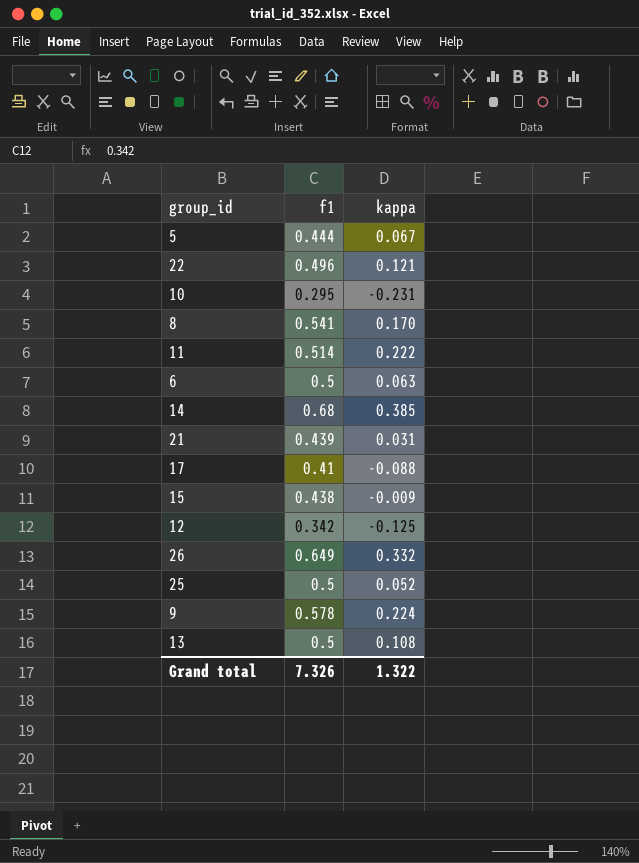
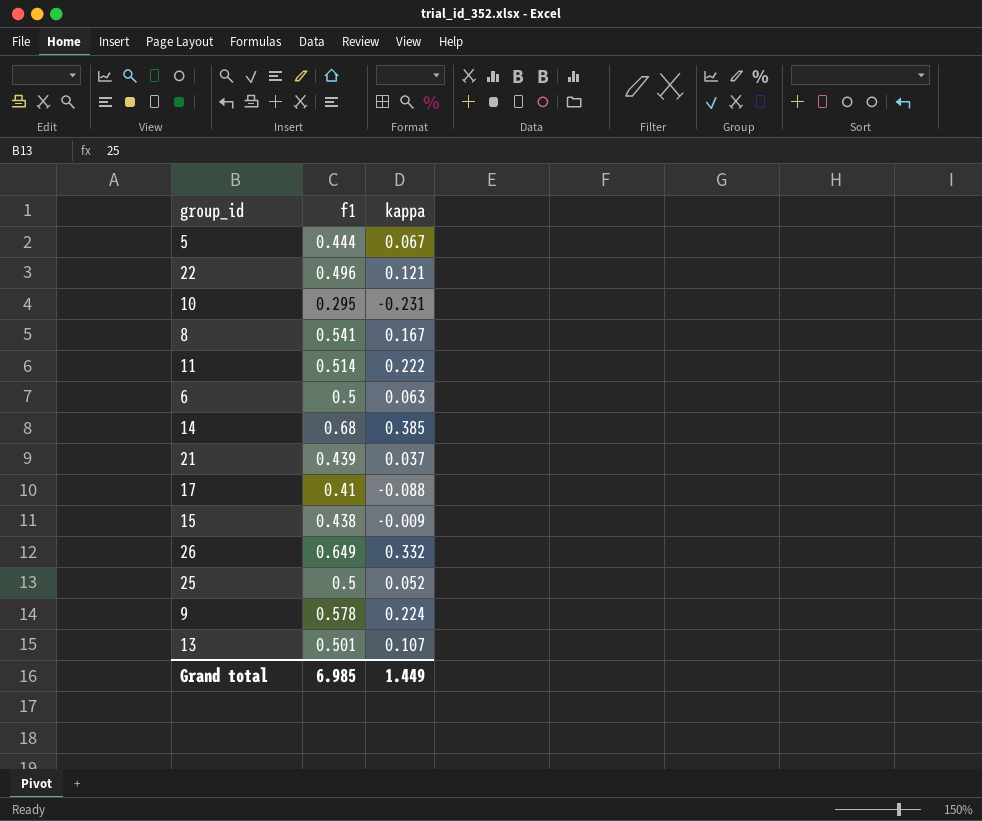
row 12: 0.342 | -0.125 -> none
8 | kappa: 0.170 -> 0.167
21 | kappa: 0.031 -> 0.037
13 | f1: 0.5 -> 0.501
13 | kappa: 0.108 -> 0.107
Grand total | f1: 7.326 -> 6.985
Grand total | kappa: 1.322 -> 1.449

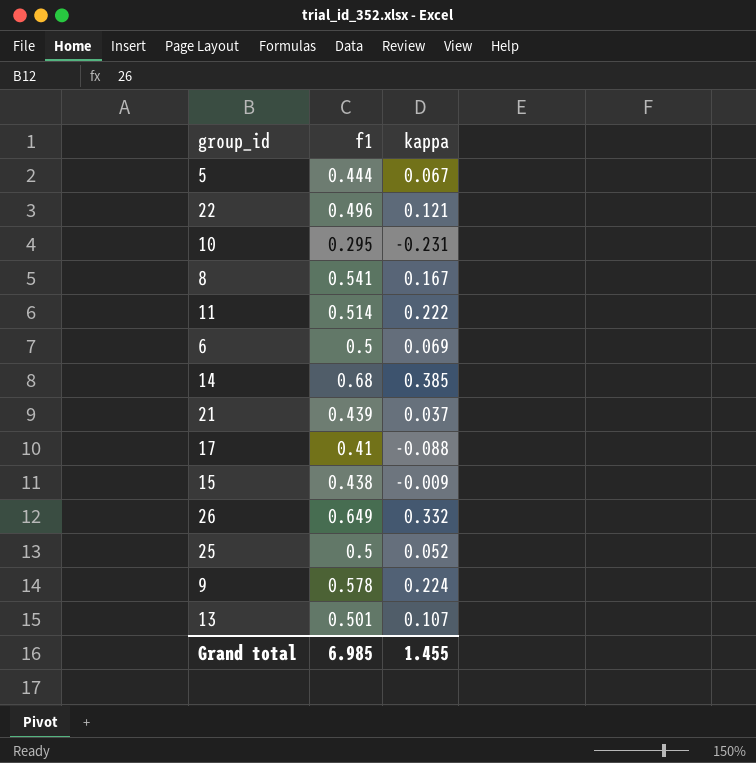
6 | kappa: 0.063 -> 0.069
Grand total | kappa: 1.449 -> 1.455

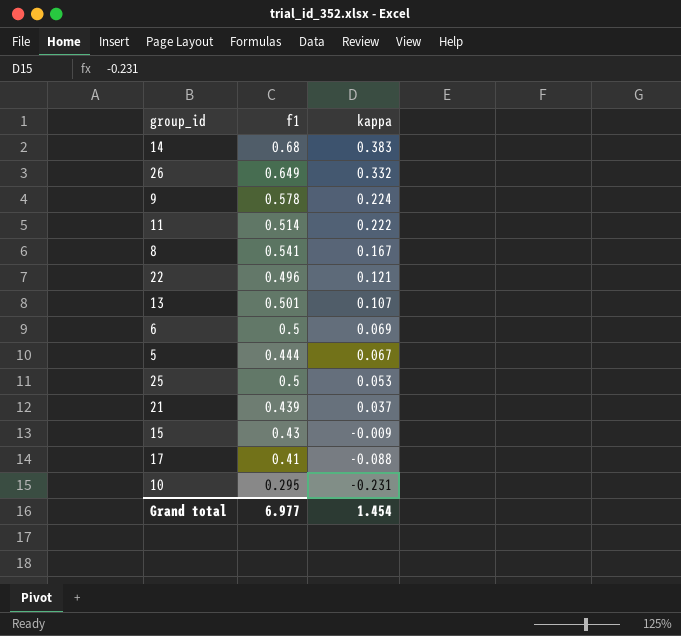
row order: none -> kappa descending
14 | kappa: 0.385 -> 0.383
25 | kappa: 0.052 -> 0.053
15 | f1: 0.438 -> 0.43
Grand total | f1: 6.985 -> 6.977
Grand total | kappa: 1.455 -> 1.454

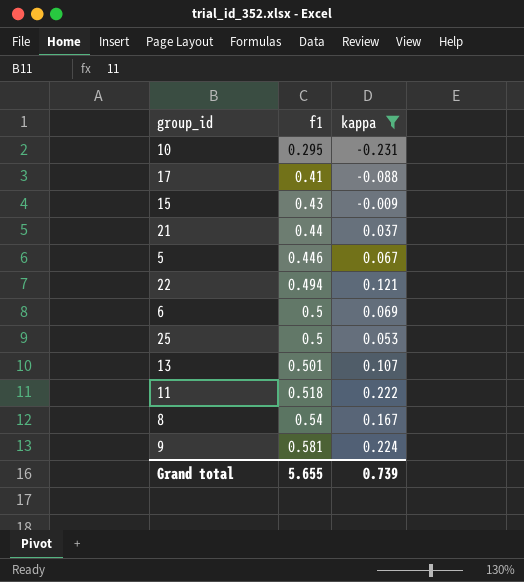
filter: none -> kappa <= 0.224
row order: kappa descending -> f1 ascending
21 | f1: 0.439 -> 0.44
5 | f1: 0.444 -> 0.446
22 | f1: 0.496 -> 0.494
11 | f1: 0.514 -> 0.518
8 | f1: 0.541 -> 0.54
9 | f1: 0.578 -> 0.581
Grand total | f1: 6.977 -> 5.655
Grand total | kappa: 1.454 -> 0.739

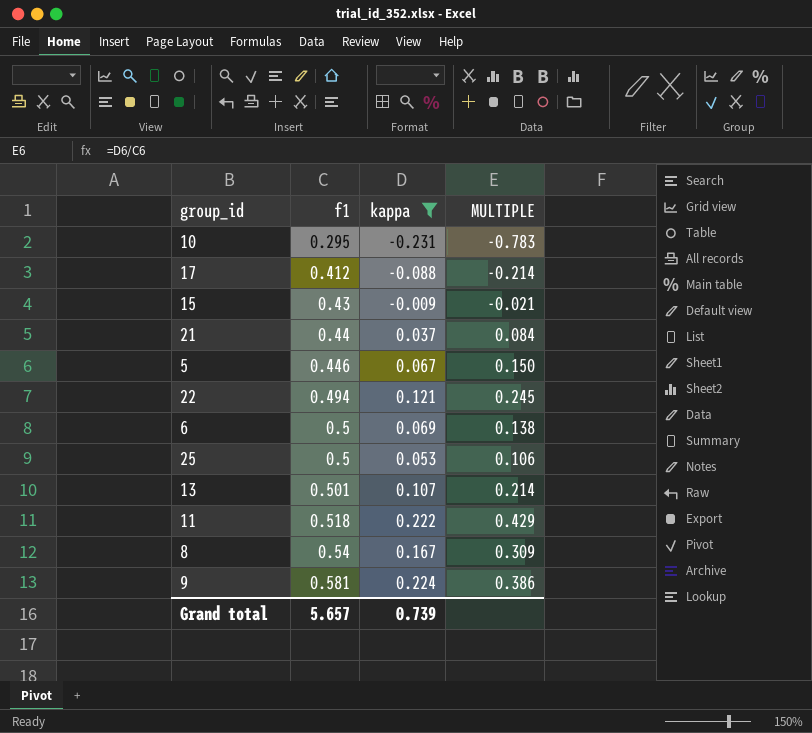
column MULTIPLE | formula: none -> [kappa] / [f1]
17 | f1: 0.41 -> 0.412
Grand total | f1: 5.655 -> 5.657

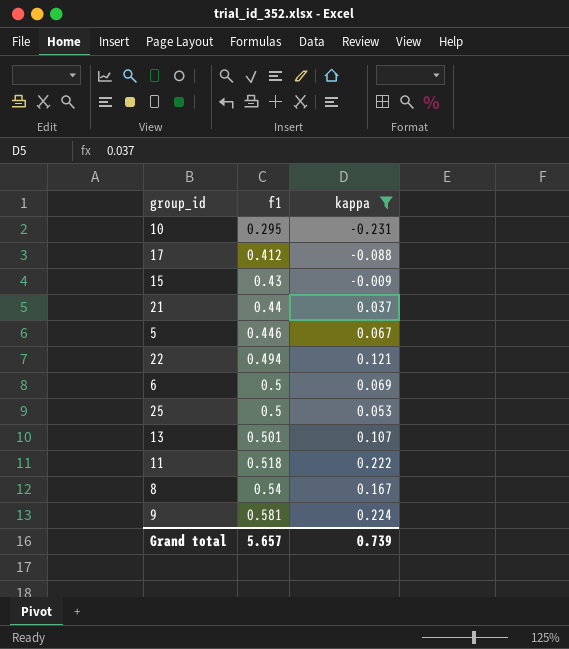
column MULTIPLE | formula: [kappa] / [f1] -> none

